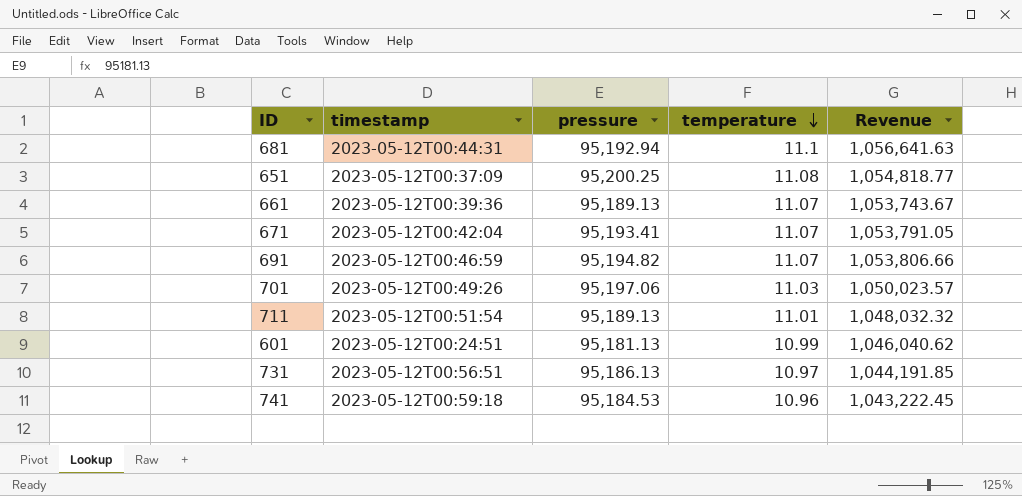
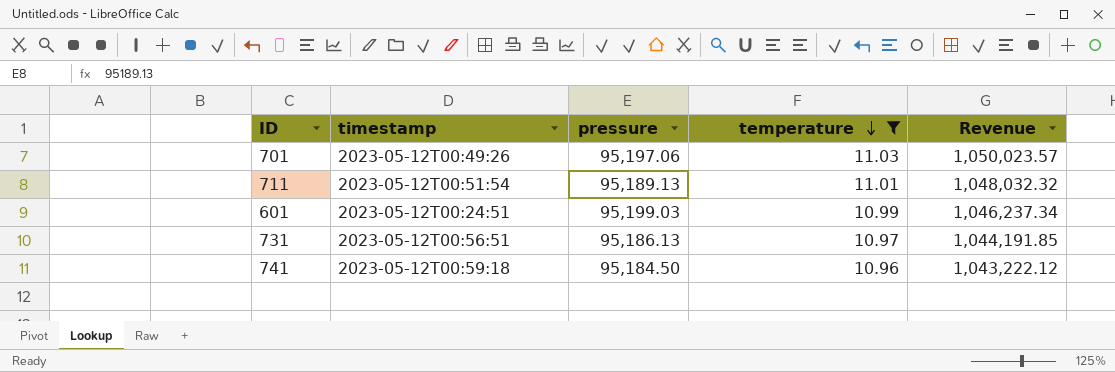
filter: none -> temperature <= 11.03
601 | pressure: 95,181.13 -> 95,199.03
601 | Revenue: 1,046,040.62 -> 1,046,237.34
741 | pressure: 95,184.53 -> 95,184.50
741 | Revenue: 1,043,222.45 -> 1,043,222.12

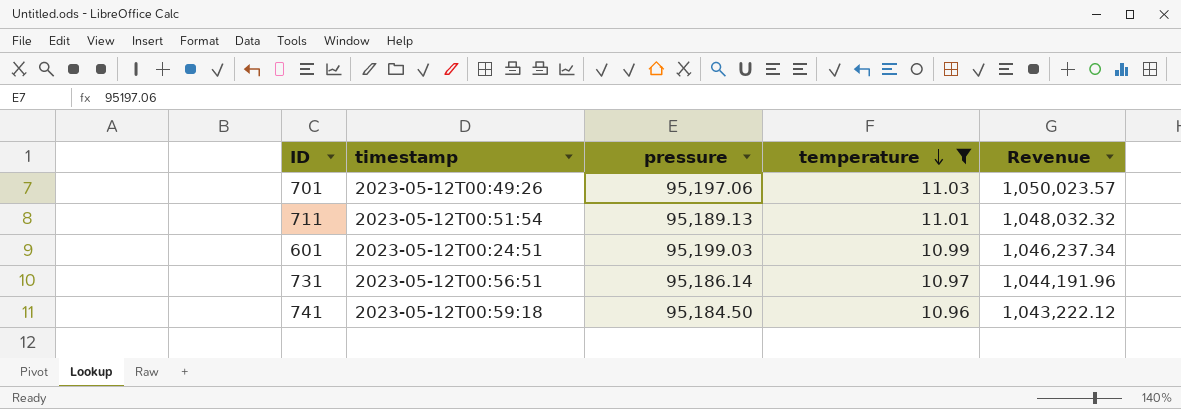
731 | pressure: 95,186.13 -> 95,186.14
731 | Revenue: 1,044,191.85 -> 1,044,191.96

